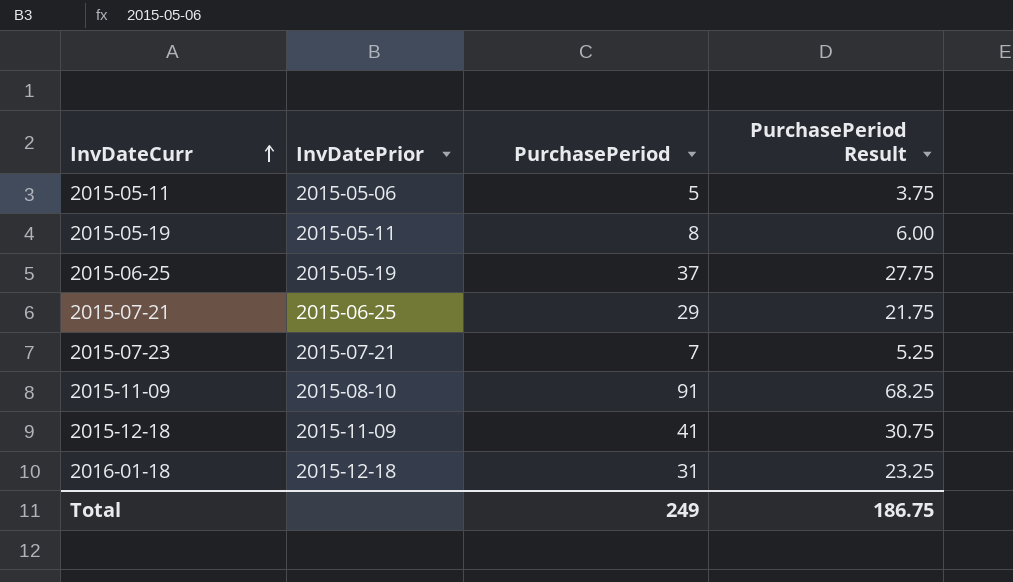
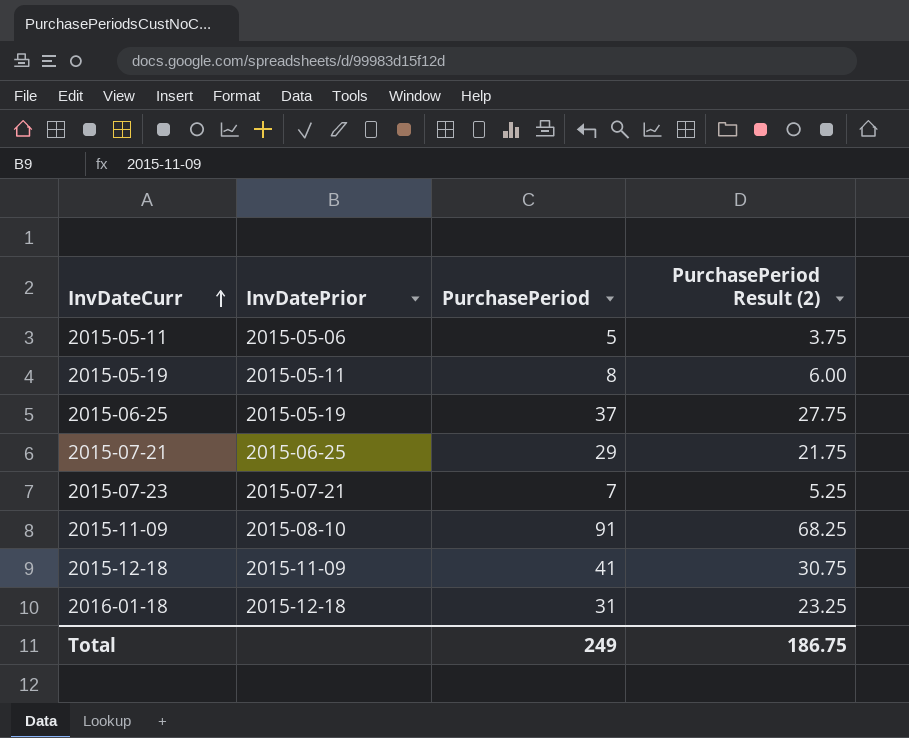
column name: PurchasePeriod Result -> PurchasePeriod Result (2)

